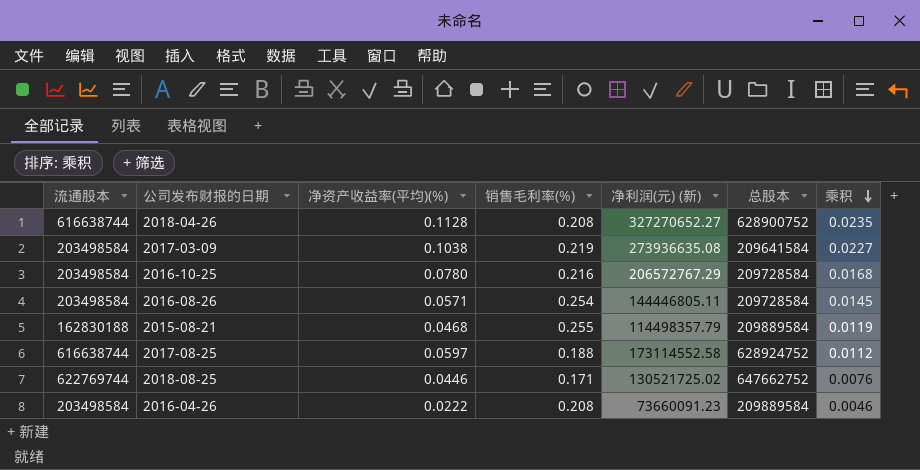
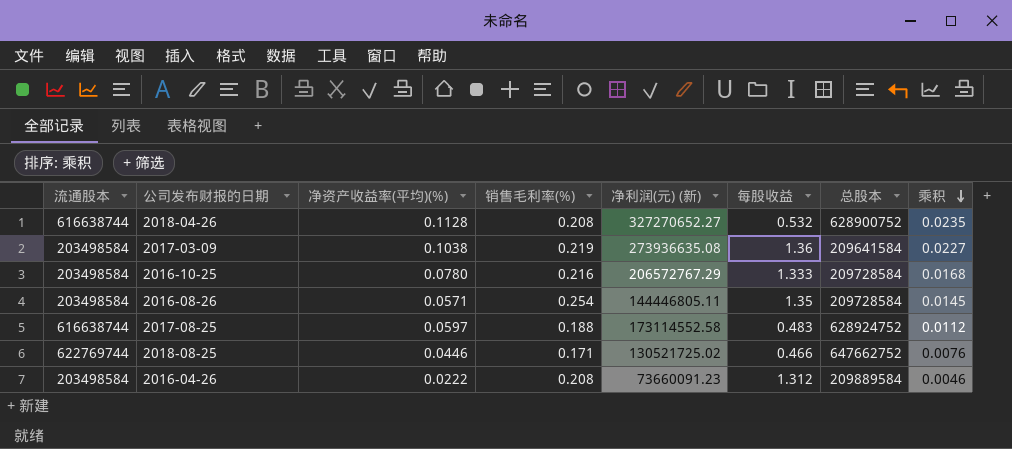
column 每股收益 | position: none -> 6
row 2015-08-21: 162830188 | 0.0468 | 0.255 | 114498357.79 | 209889584 | 0.0119 -> none

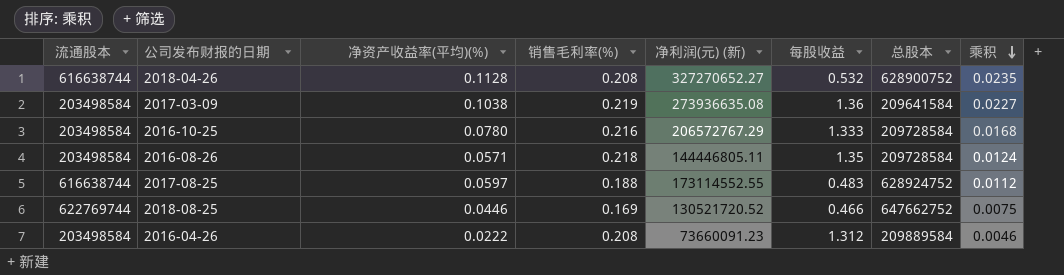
2016-08-26 | 销售毛利率(%): 0.254 -> 0.218
2016-08-26 | 乘积: 0.0145 -> 0.0124
2017-08-25 | 净利润(元) (新): 173114552.58 -> 173114552.55
2018-08-25 | 销售毛利率(%): 0.171 -> 0.169
2018-08-25 | 净利润(元) (新): 130521725.02 -> 130521720.52
2018-08-25 | 乘积: 0.0076 -> 0.0075

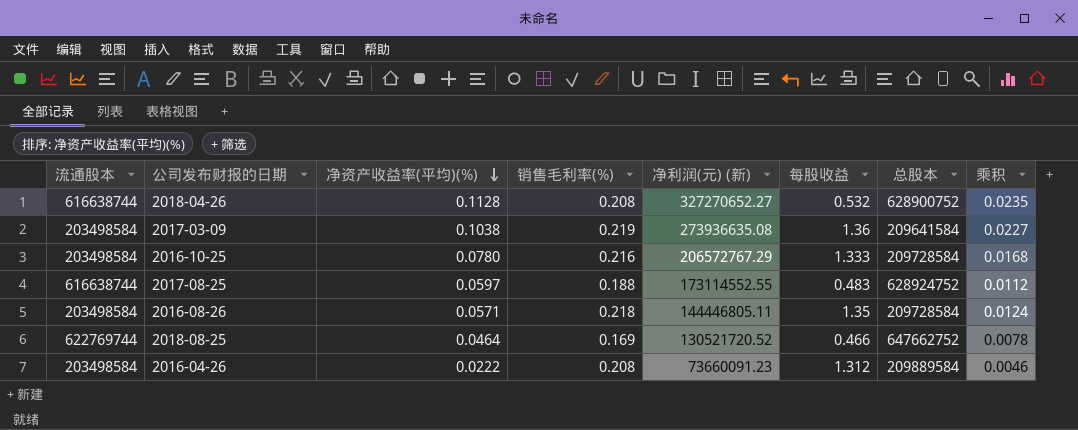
row order: 乘积 descending -> 净资产收益率(平均)(%) descending
2018-08-25 | 净资产收益率(平均)(%): 0.0446 -> 0.0464
2018-08-25 | 乘积: 0.0075 -> 0.0078

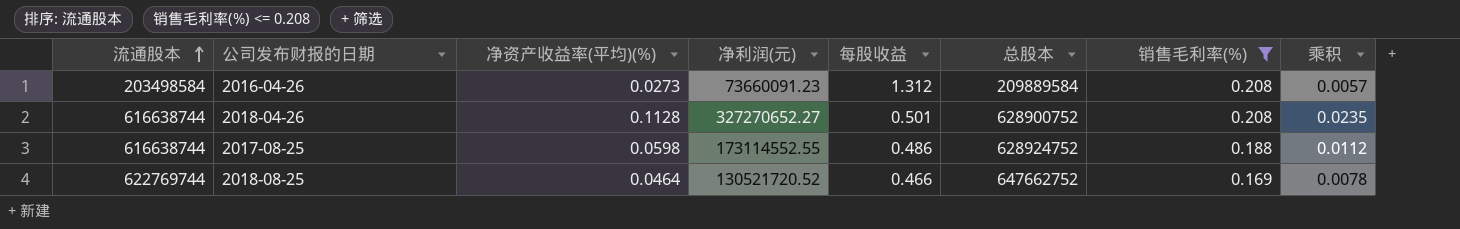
filter: none -> 销售毛利率(%) <= 0.208
row order: 净资产收益率(平均)(%) descending -> 流通股本 ascending
column name: 净利润(元) (新) -> 净利润(元)
column 销售毛利率(%) | position: 4 -> 7
2016-04-26 | 净资产收益率(平均)(%): 0.0222 -> 0.0273
2016-04-26 | 乘积: 0.0046 -> 0.0057
2018-04-26 | 每股收益: 0.532 -> 0.501
2017-08-25 | 净资产收益率(平均)(%): 0.0597 -> 0.0598
2017-08-25 | 每股收益: 0.483 -> 0.486

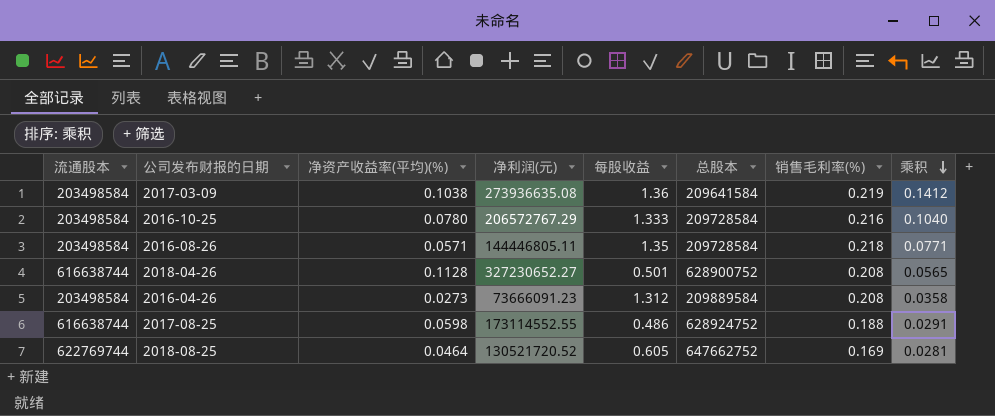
filter: 销售毛利率(%) <= 0.208 -> none
row order: 流通股本 ascending -> 乘积 descending
column 乘积 | formula: [净资产收益率(平均)(%)] * [销售毛利率(%)] -> [净资产收益率(平均)(%)] * [每股收益]
2018-04-26 | 净利润(元): 327270652.27 -> 327230652.27
2016-04-26 | 净利润(元): 73660091.23 -> 73666091.23
2018-08-25 | 每股收益: 0.466 -> 0.605

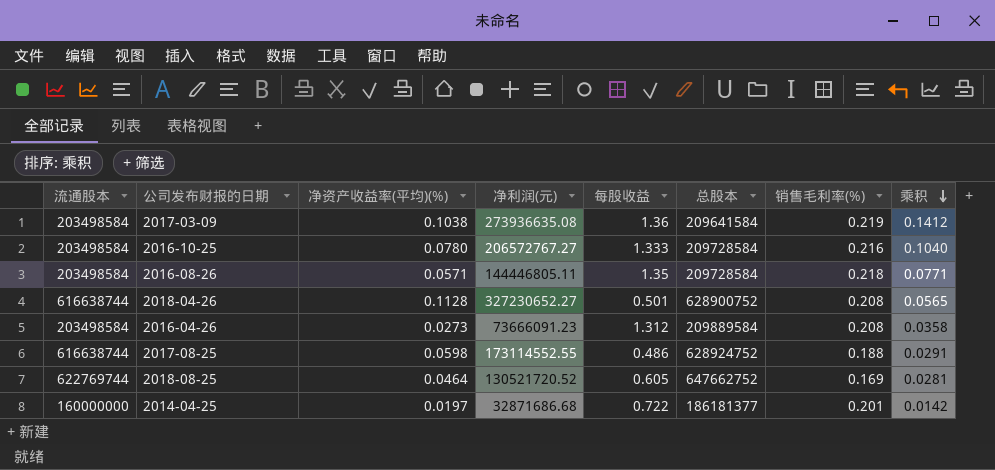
2016-10-25 | 净利润(元): 206572767.29 -> 206572767.27
row 2014-04-25: none -> 160000000 | 0.0197 | 32871686.68 | 0.722 | 186181377 | 0.201 | 0.0142

